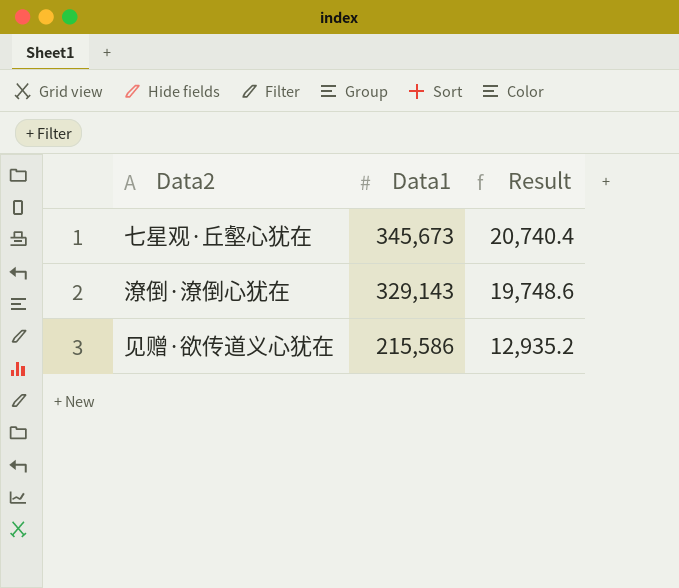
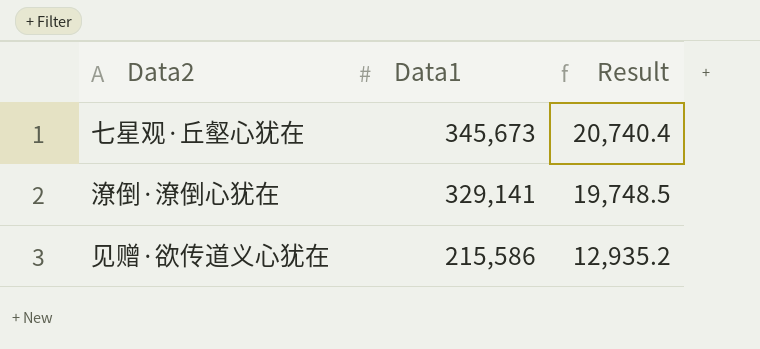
潦倒·潦倒心犹在 | Data1: 329,143 -> 329,141
潦倒·潦倒心犹在 | Result: 19,748.6 -> 19,748.5

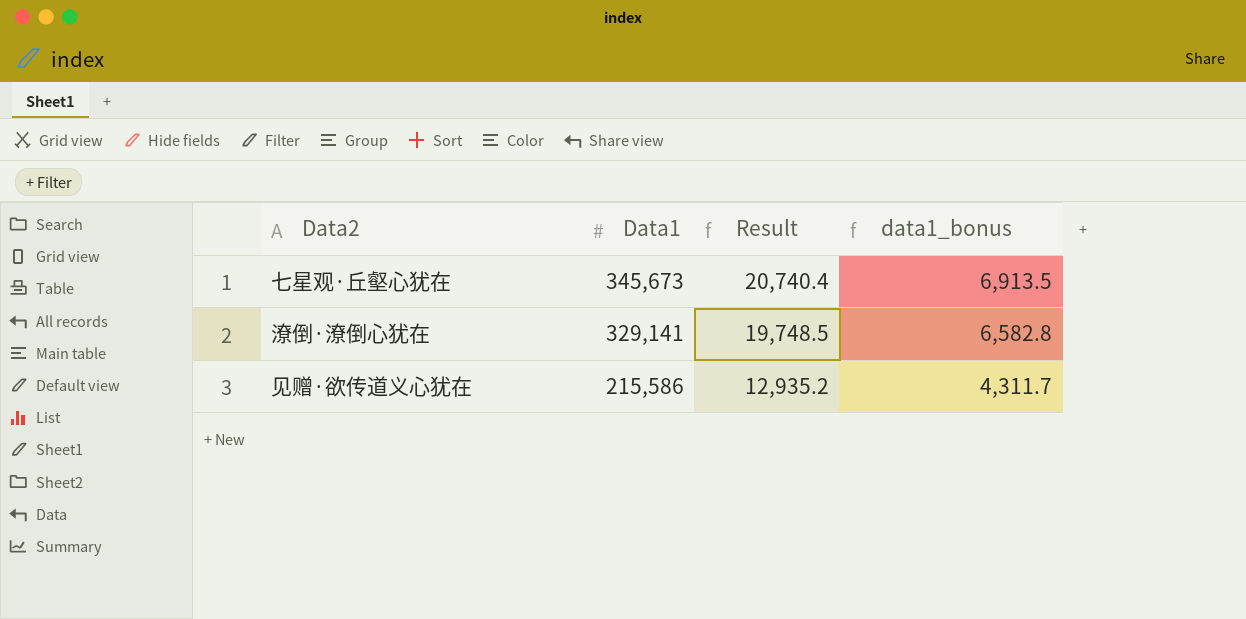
column data1_bonus | formula: none -> [Data1] * 0.02

